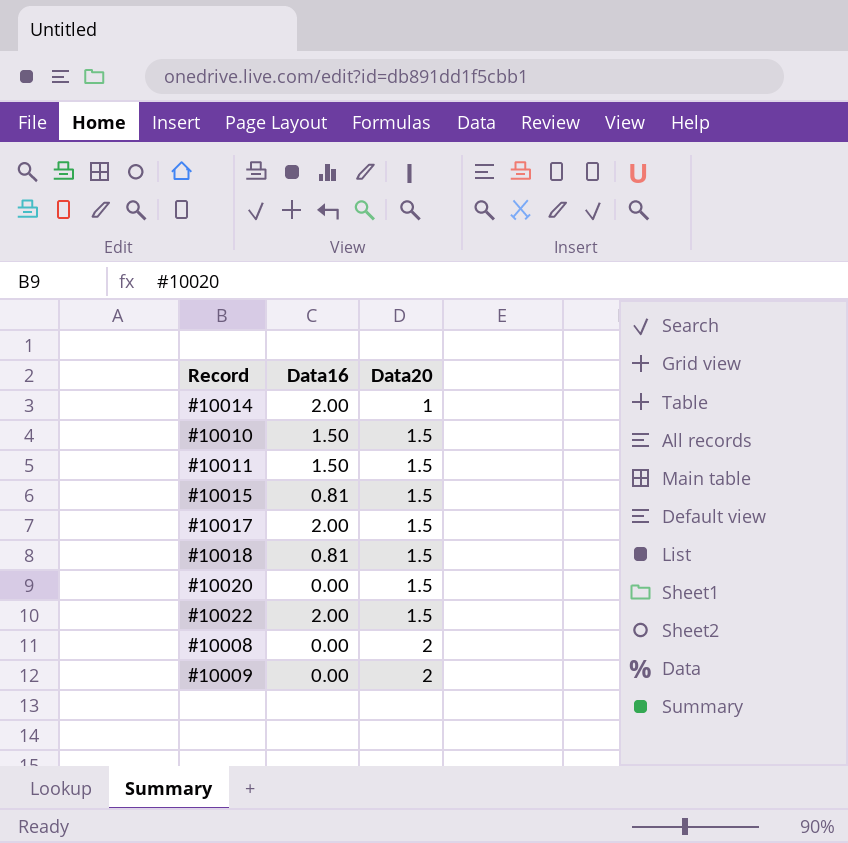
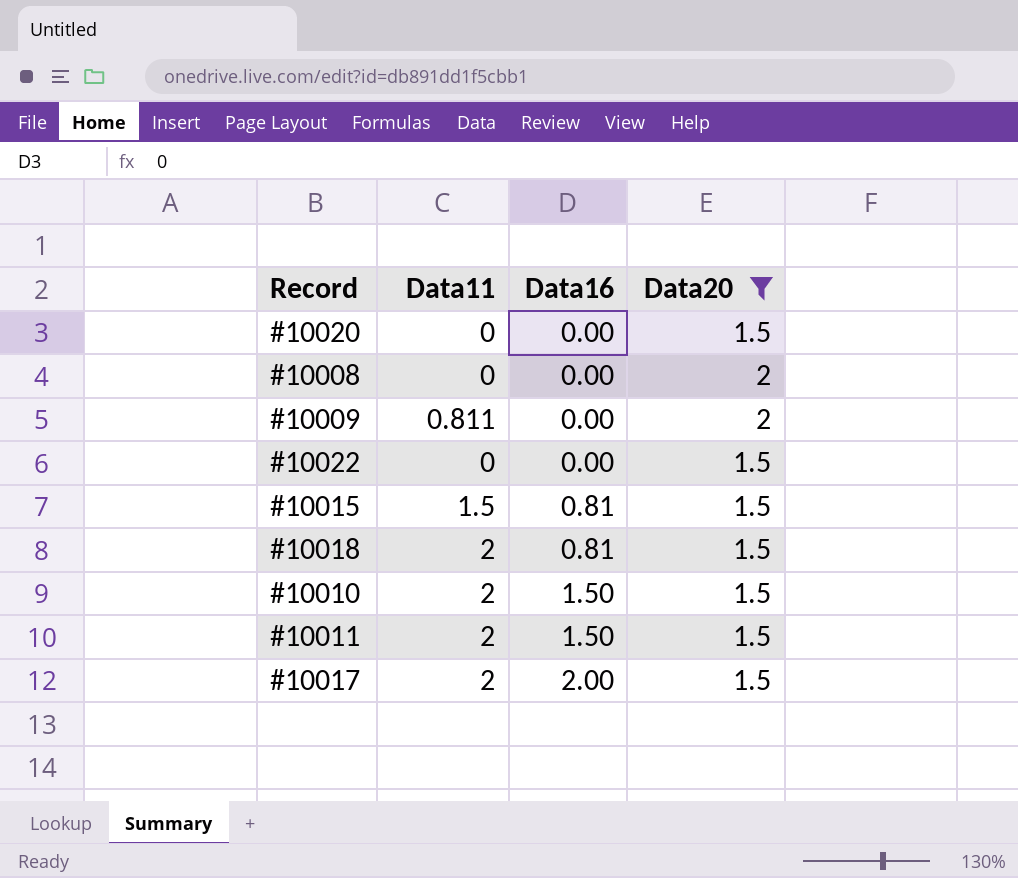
filter: none -> Data20 != 1
row order: Data20 ascending -> Data16 ascending
column Data11 | position: none -> 2
#10022 | Data16: 2.00 -> 0.00

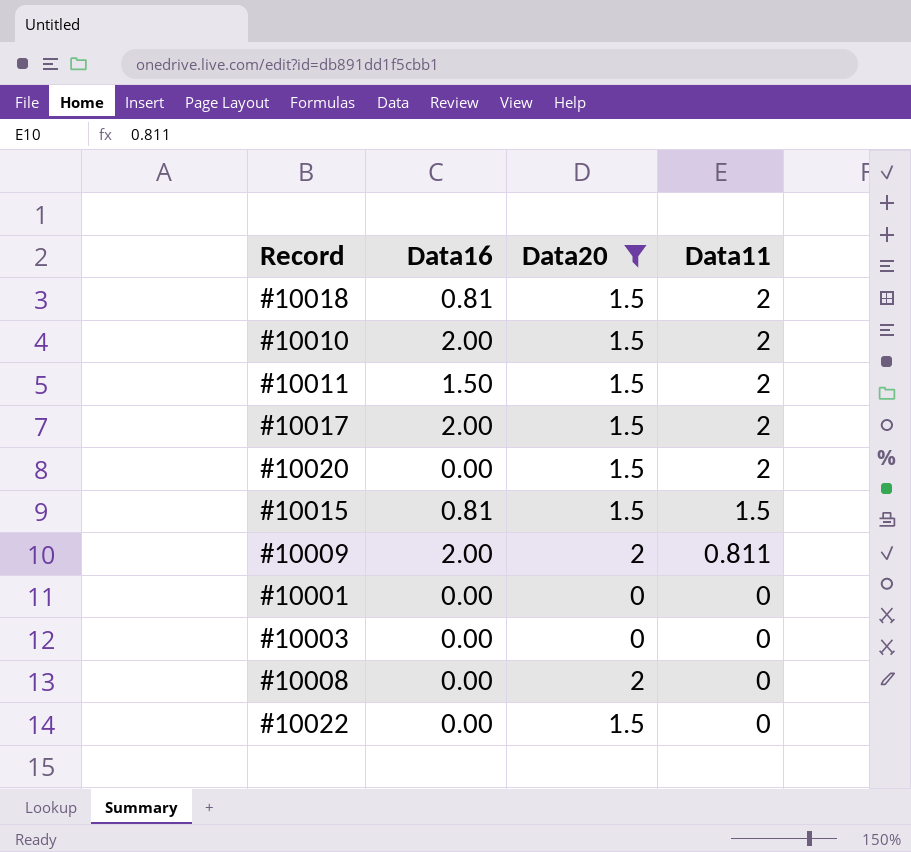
row order: Data16 ascending -> Data11 descending
column Data11 | position: 2 -> 4
#10010 | Data16: 1.50 -> 2.00
#10020 | Data11: 0 -> 2
#10009 | Data16: 0.00 -> 2.00
row #10001: none -> 0.00 | 0 | 0
row #10003: none -> 0.00 | 0 | 0

